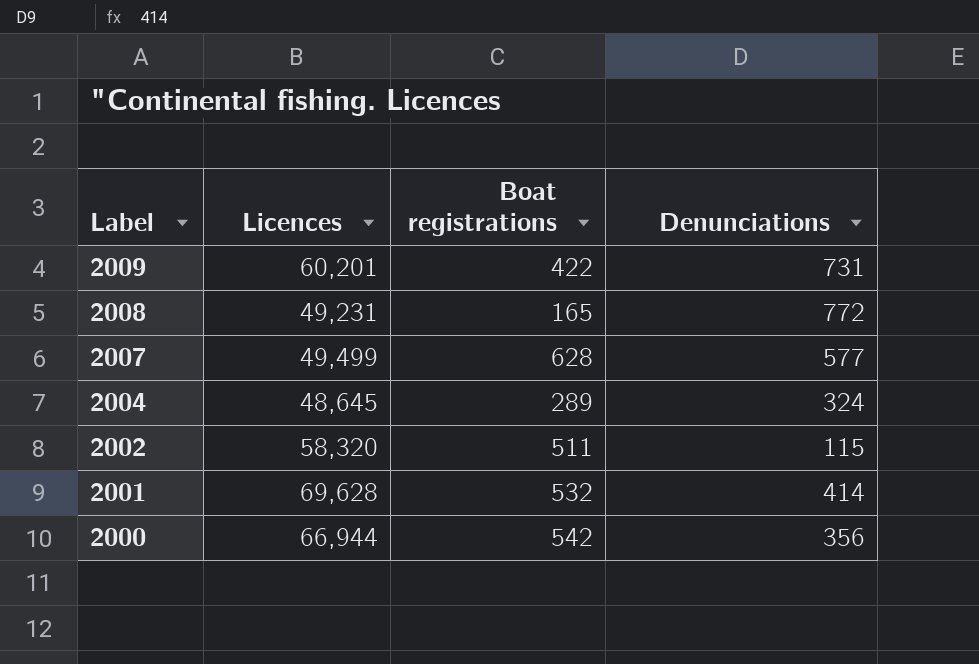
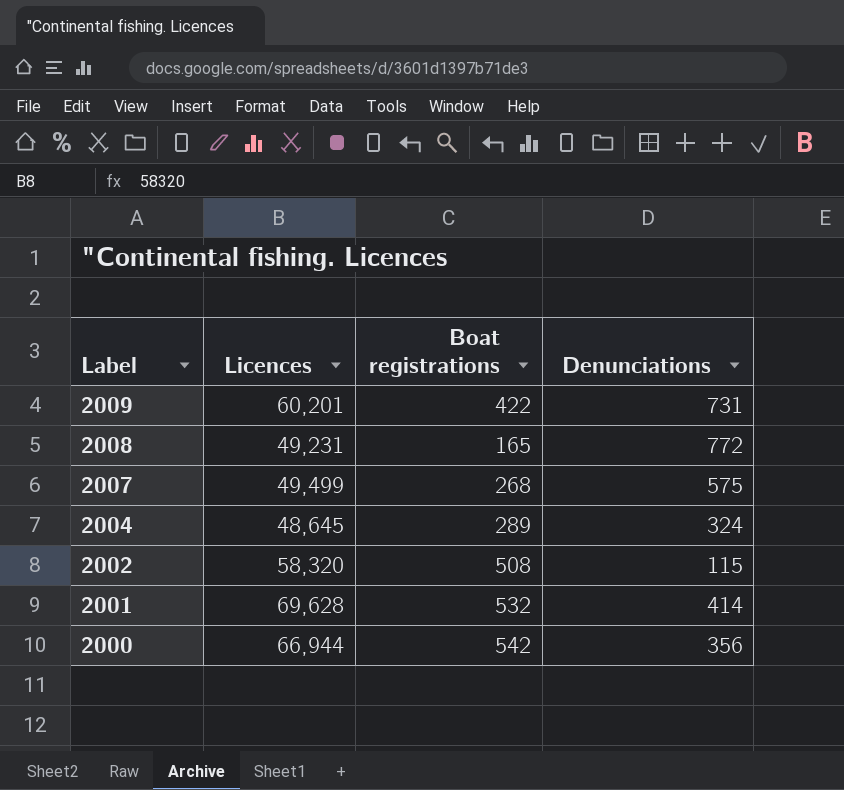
2007 | Boat registrations: 628 -> 268
2007 | Denunciations: 577 -> 575
2002 | Boat registrations: 511 -> 508

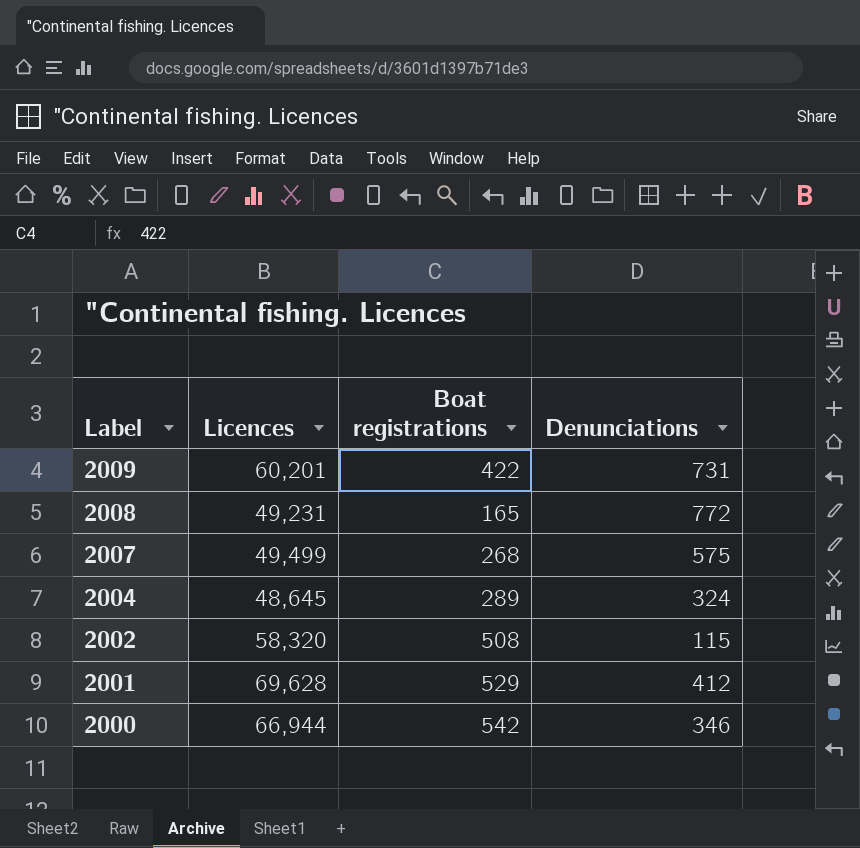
2001 | Boat registrations: 532 -> 529
2001 | Denunciations: 414 -> 412
2000 | Denunciations: 356 -> 346

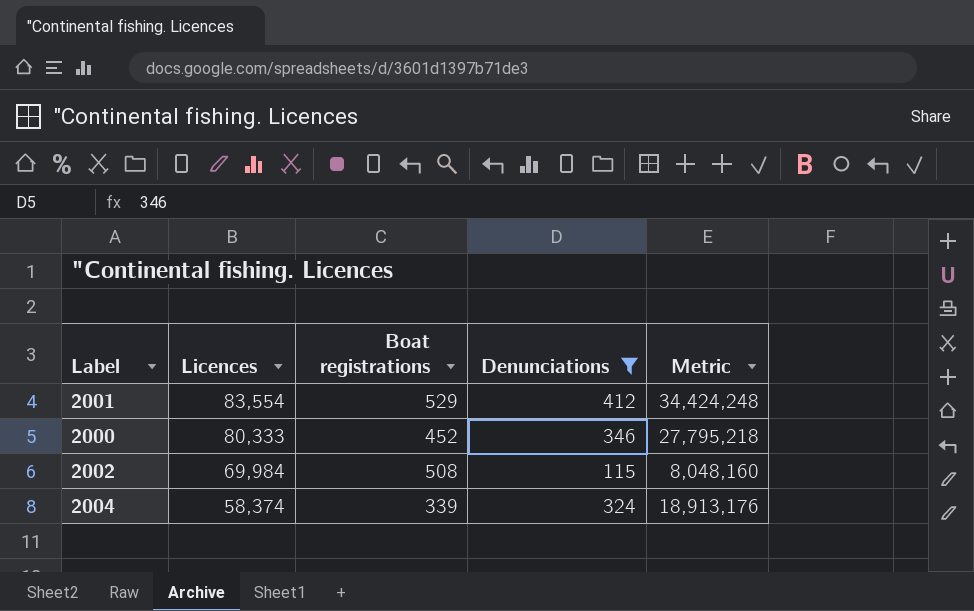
filter: none -> Denunciations <= 412
row order: Label descending -> Licences descending
column Metric | formula: none -> [Licences] * [Denunciations]
2001 | Licences: 69,628 -> 83,554
2000 | Licences: 66,944 -> 80,333
2000 | Boat registrations: 542 -> 452
2002 | Licences: 58,320 -> 69,984
2004 | Licences: 48,645 -> 58,374
2004 | Boat registrations: 289 -> 339

